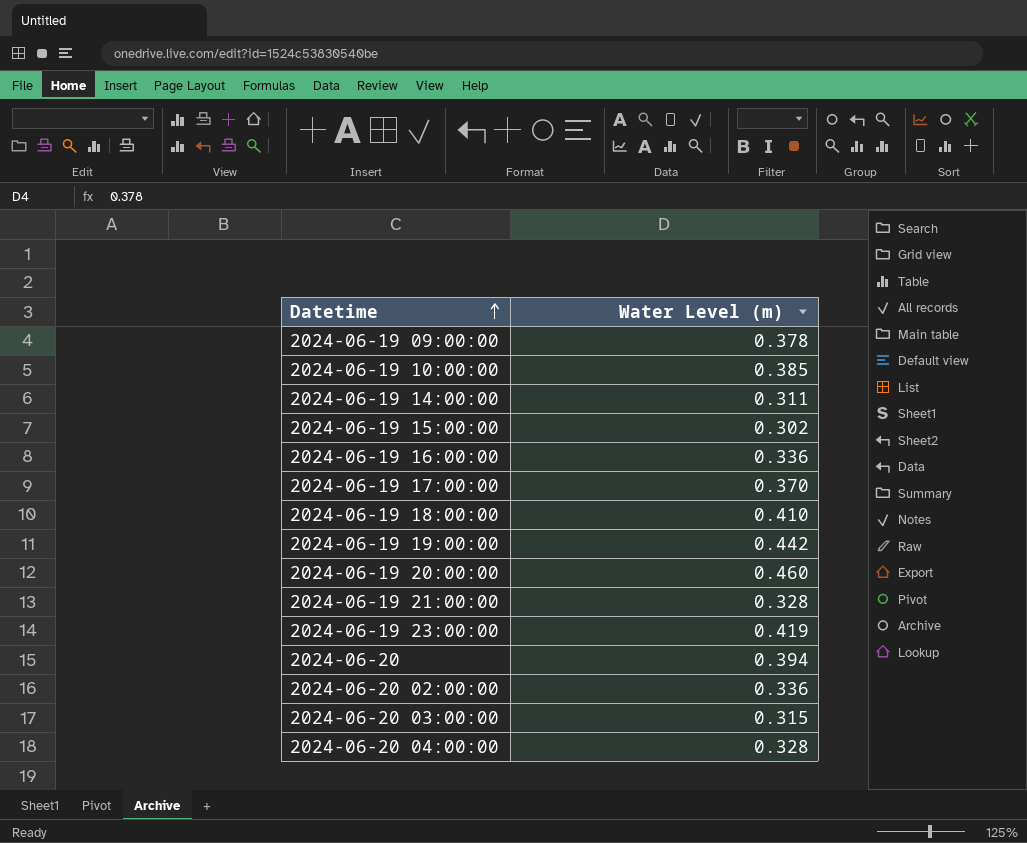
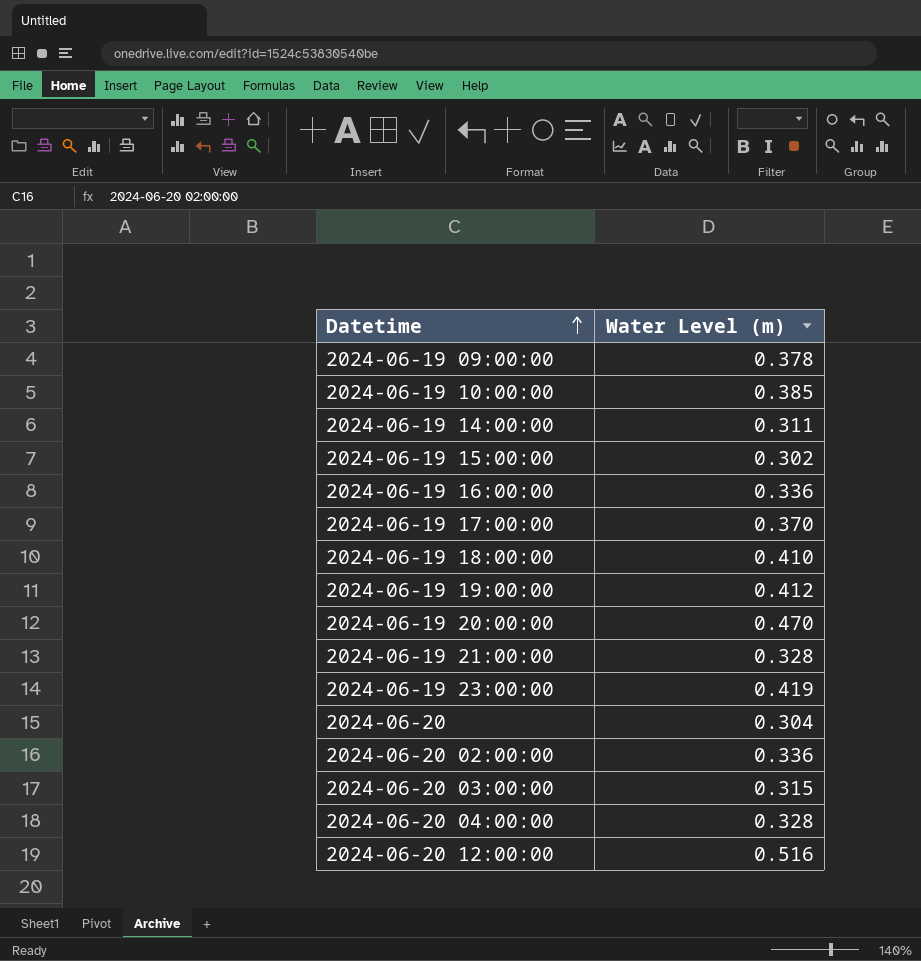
2024-06-19 19:00:00 | Water Level (m): 0.442 -> 0.412
2024-06-19 20:00:00 | Water Level (m): 0.460 -> 0.470
2024-06-20 | Water Level (m): 0.394 -> 0.304
row 2024-06-20 12:00:00: none -> 0.516

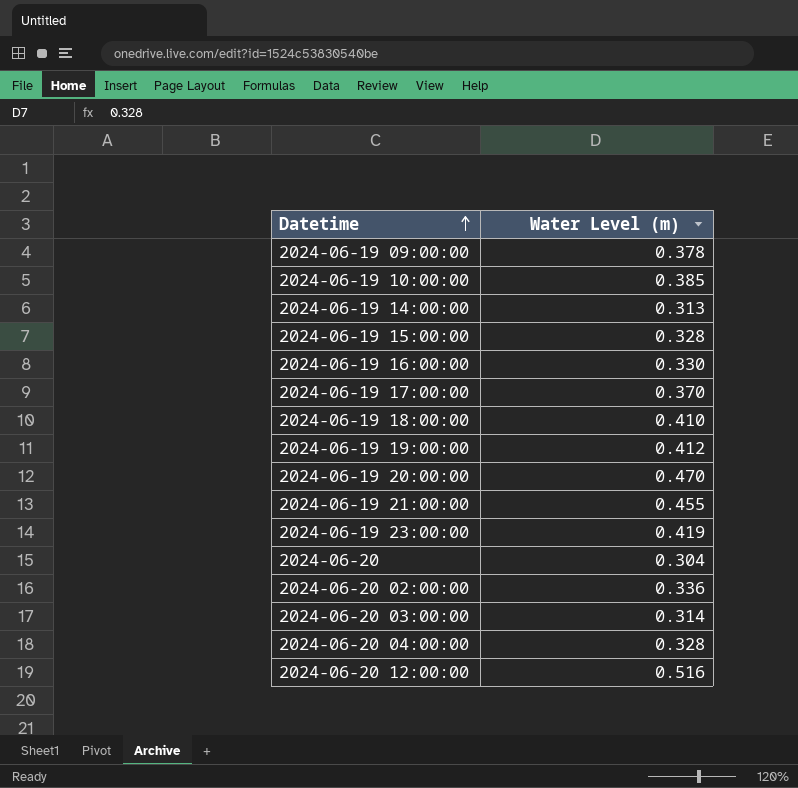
2024-06-19 14:00:00 | Water Level (m): 0.311 -> 0.313
2024-06-19 15:00:00 | Water Level (m): 0.302 -> 0.328
2024-06-19 16:00:00 | Water Level (m): 0.336 -> 0.330
2024-06-19 21:00:00 | Water Level (m): 0.328 -> 0.455
2024-06-20 03:00:00 | Water Level (m): 0.315 -> 0.314

